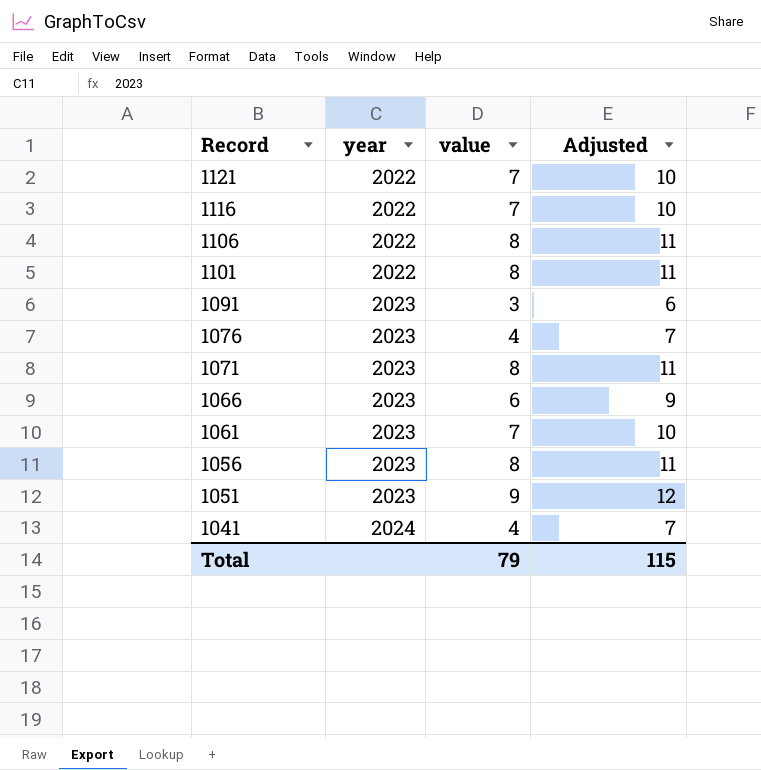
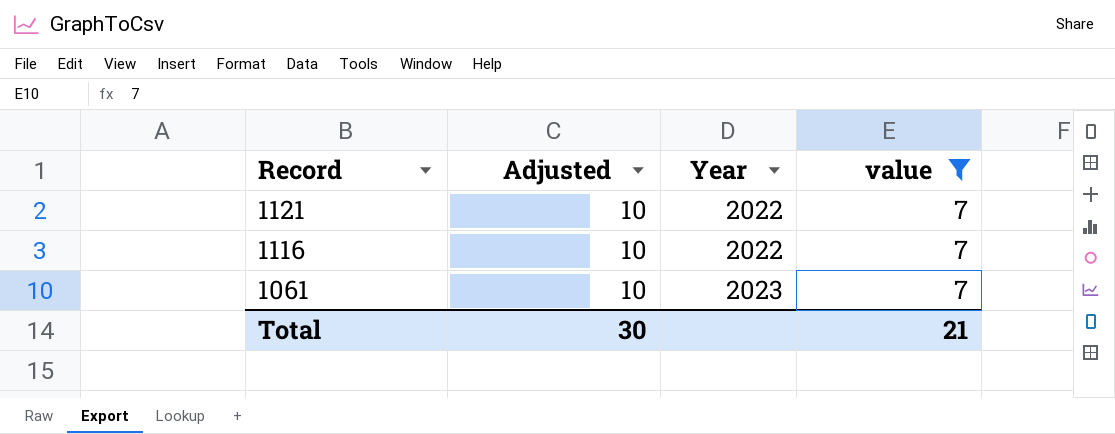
filter: none -> value = 7
column Adjusted | position: 4 -> 2
column name: year -> Year
Total | Adjusted: 115 -> 30
Total | value: 79 -> 21

